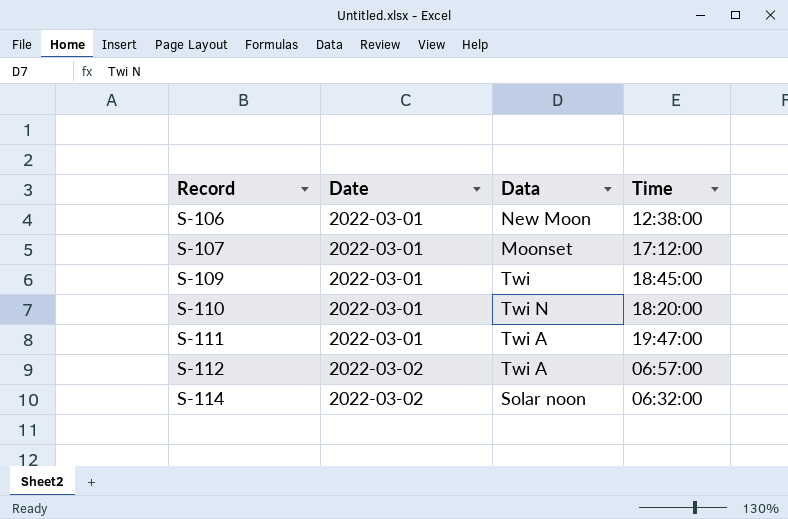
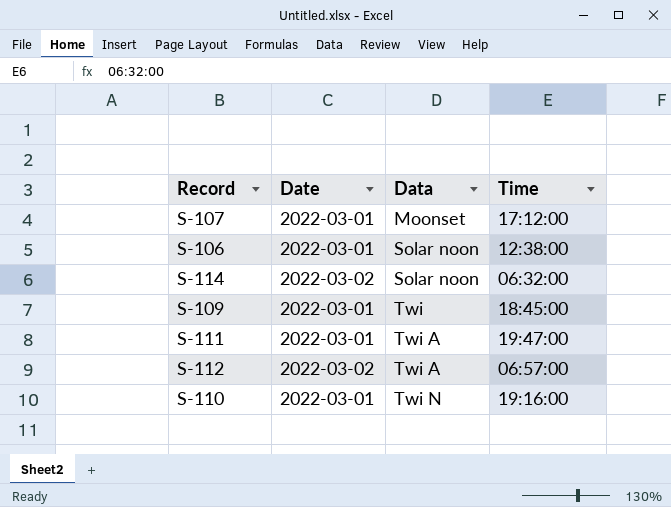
row order: Record ascending -> Data ascending
S-106 | Data: New Moon -> Solar noon
S-110 | Time: 18:20:00 -> 19:16:00

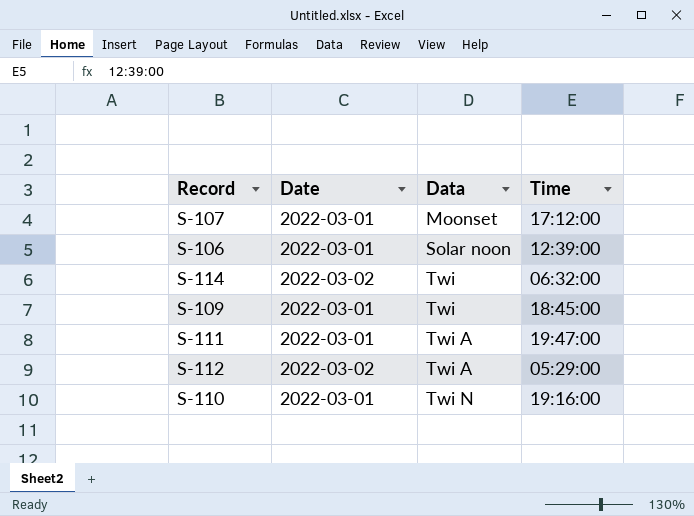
S-106 | Time: 12:38:00 -> 12:39:00
S-114 | Data: Solar noon -> Twi
S-112 | Time: 06:57:00 -> 05:29:00

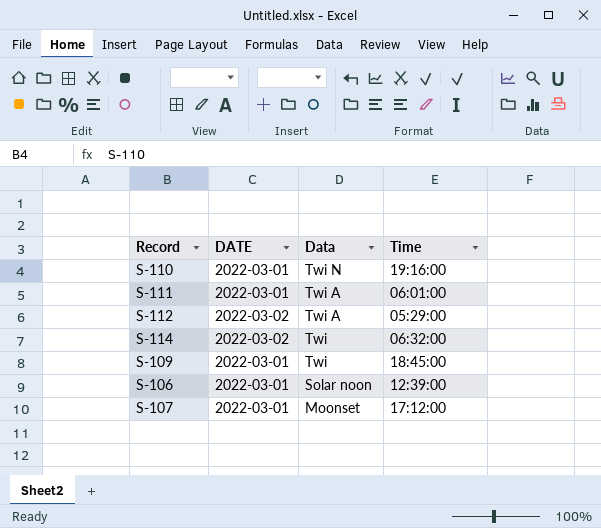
row order: Data ascending -> Data descending
column name: Date -> DATE
S-111 | Time: 19:47:00 -> 06:01:00

